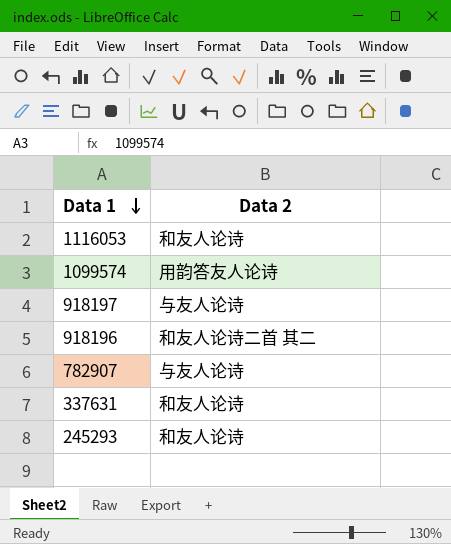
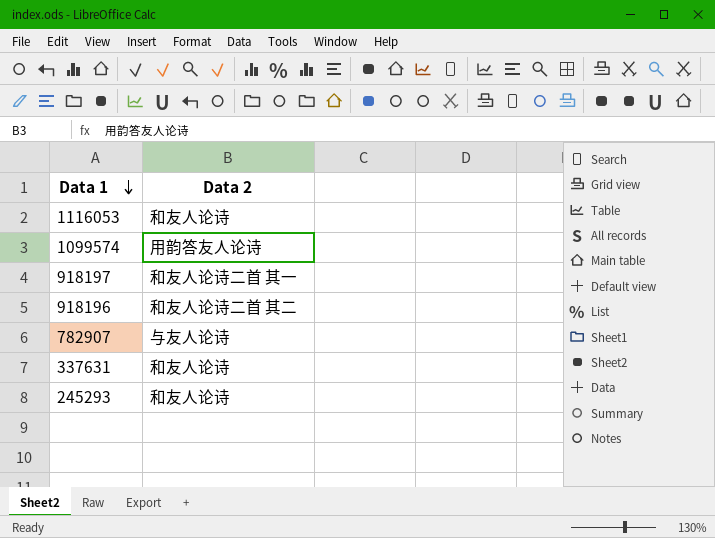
918197 | Data 2: 与友人论诗 -> 和友人论诗二首 其一

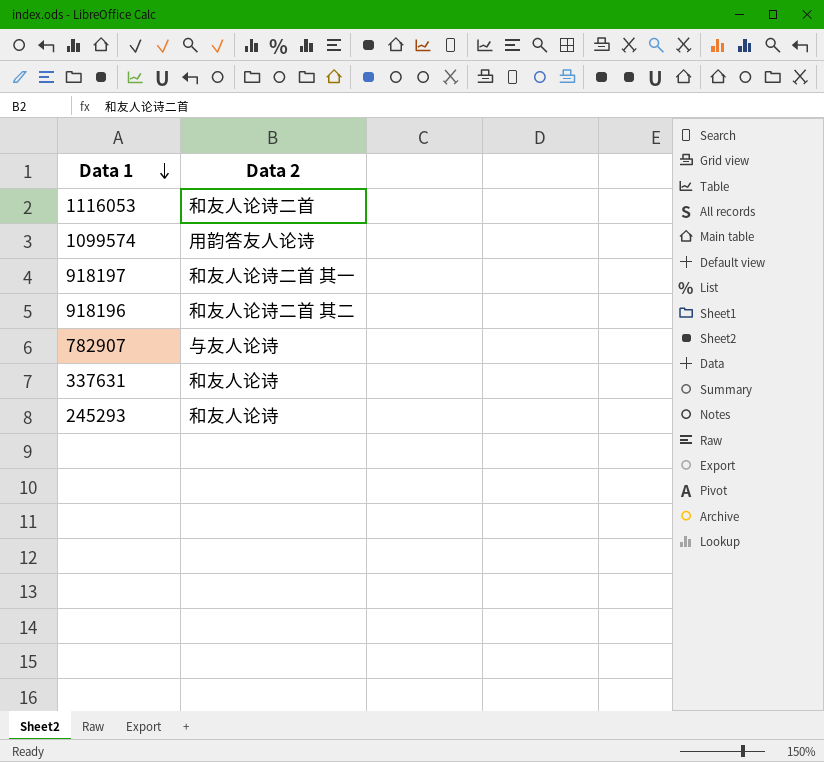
1116053 | Data 2: 和友人论诗 -> 和友人论诗二首

